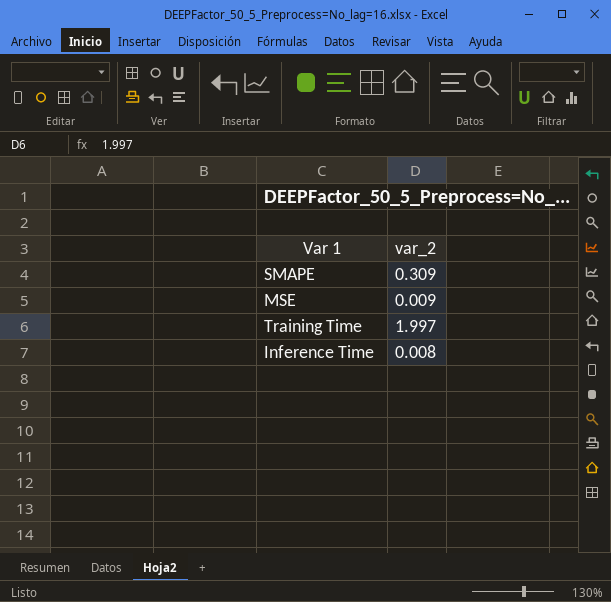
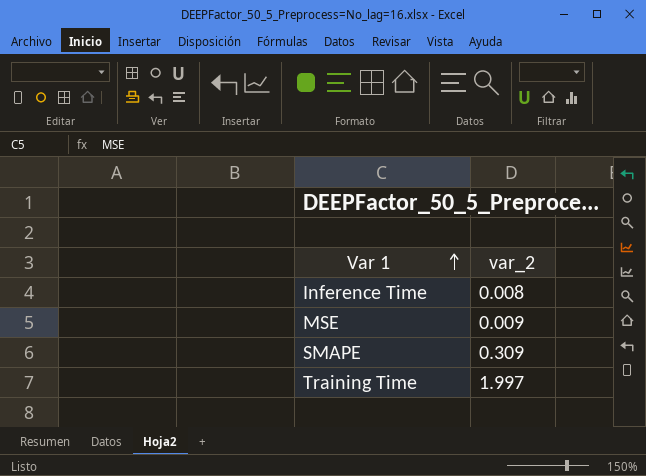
row order: none -> Var 1 ascending

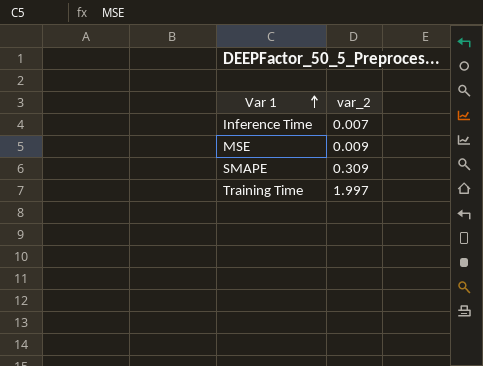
Inference Time | var_2: 0.008 -> 0.007

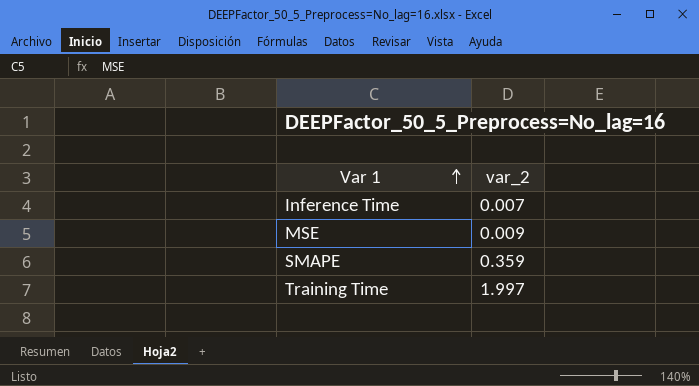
SMAPE | var_2: 0.309 -> 0.359

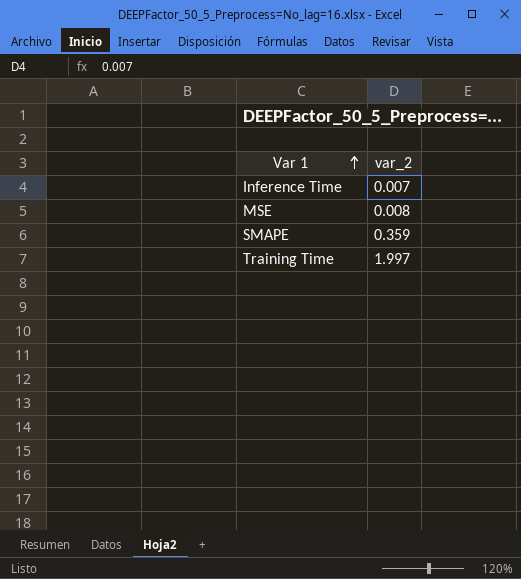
MSE | var_2: 0.009 -> 0.008

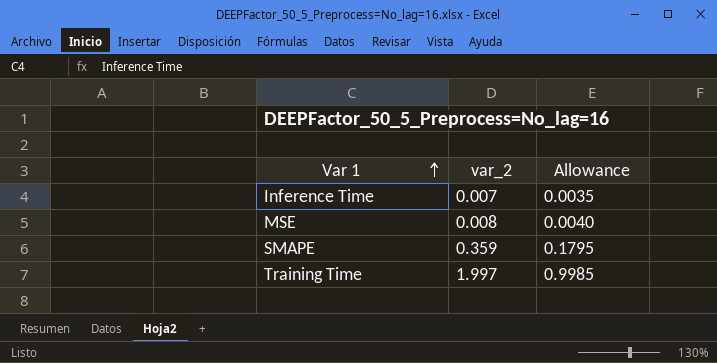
column Allowance | formula: none -> [var_2] * 0.5

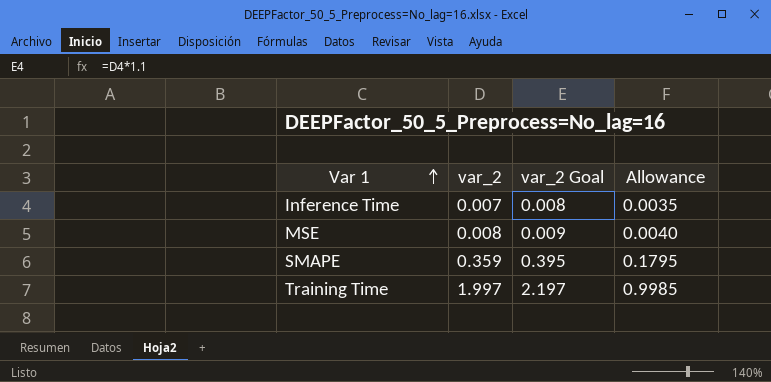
column var_2 Goal | formula: none -> [var_2] * 1.1

